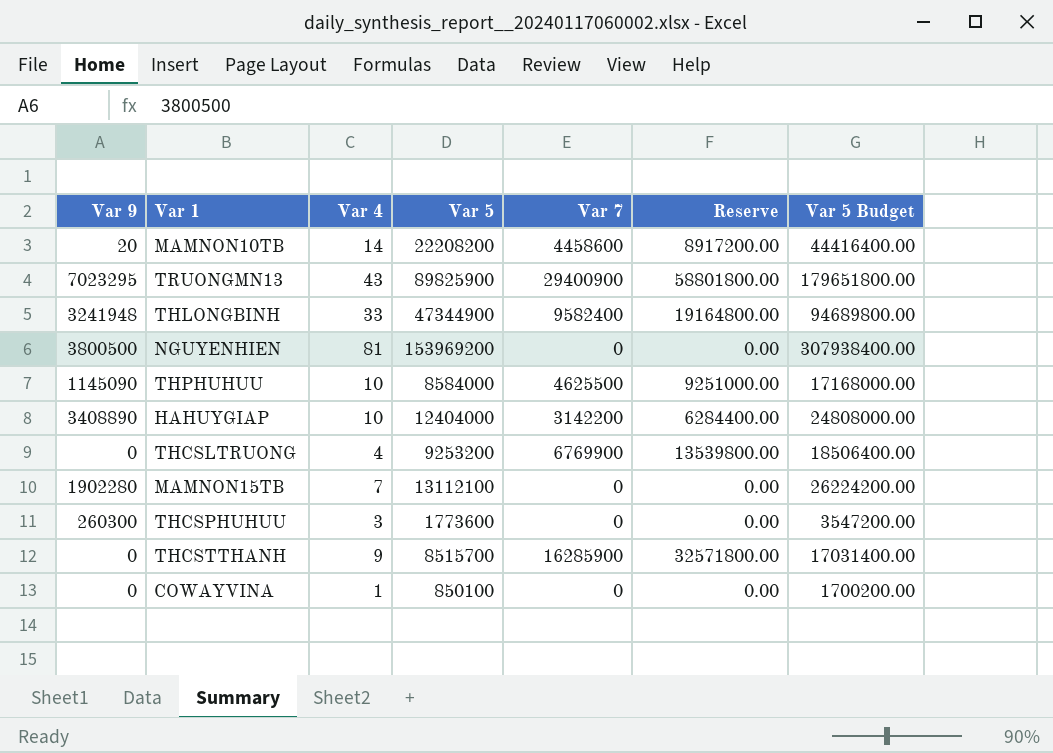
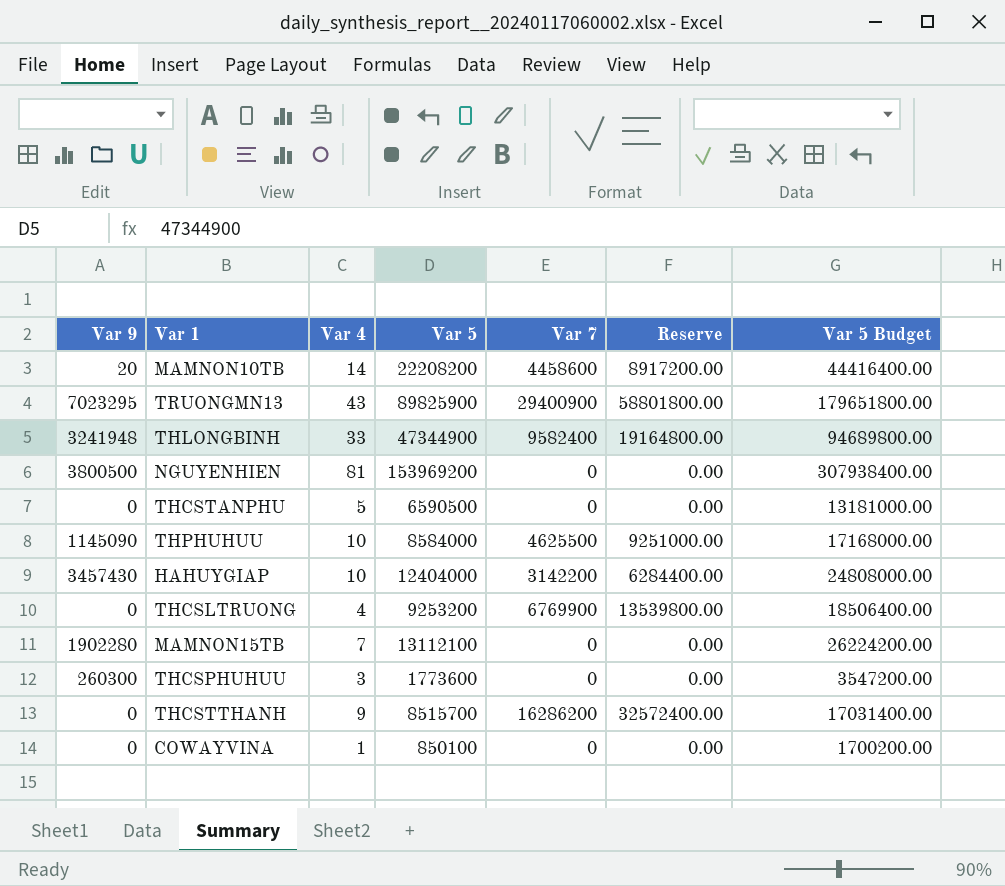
row THCSTANPHU: none -> 0 | 5 | 6590500 | 0 | 0.00 | 13181000.00
HAHUYGIAP | Var 9: 3408890 -> 3457430
THCSTTHANH | Var 7: 16285900 -> 16286200
THCSTTHANH | Reserve: 32571800.00 -> 32572400.00

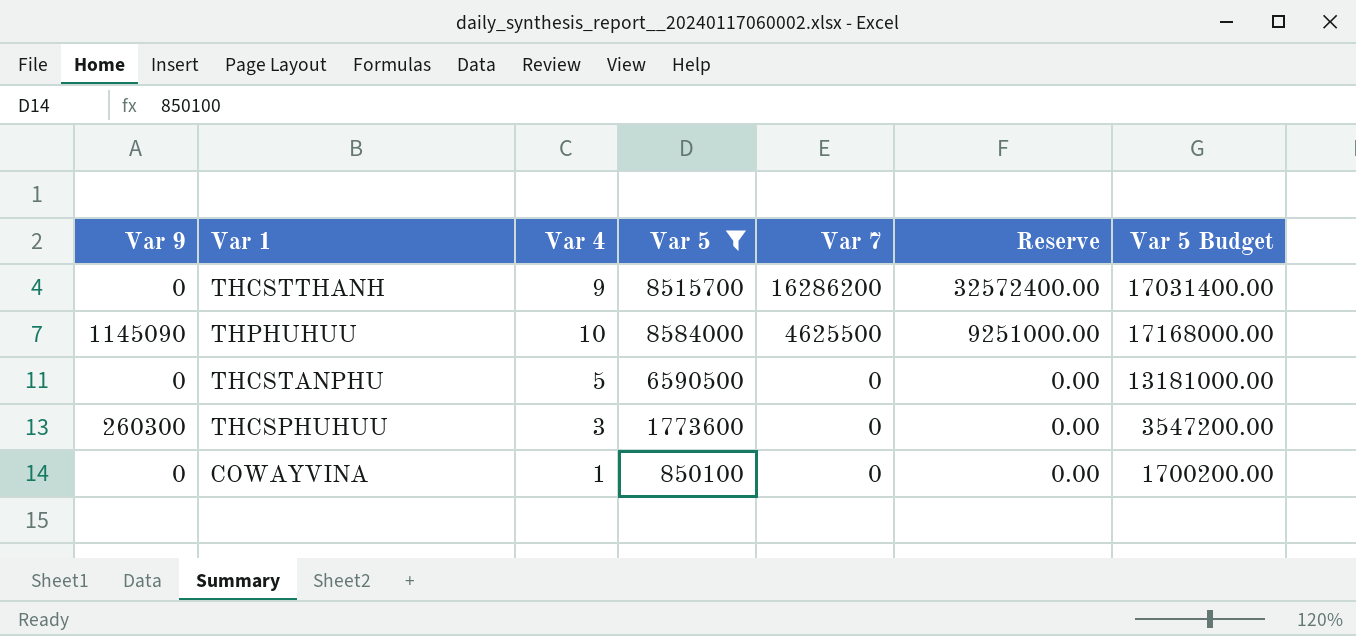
filter: none -> Var 5 <= 8584000
row order: none -> Var 7 descending

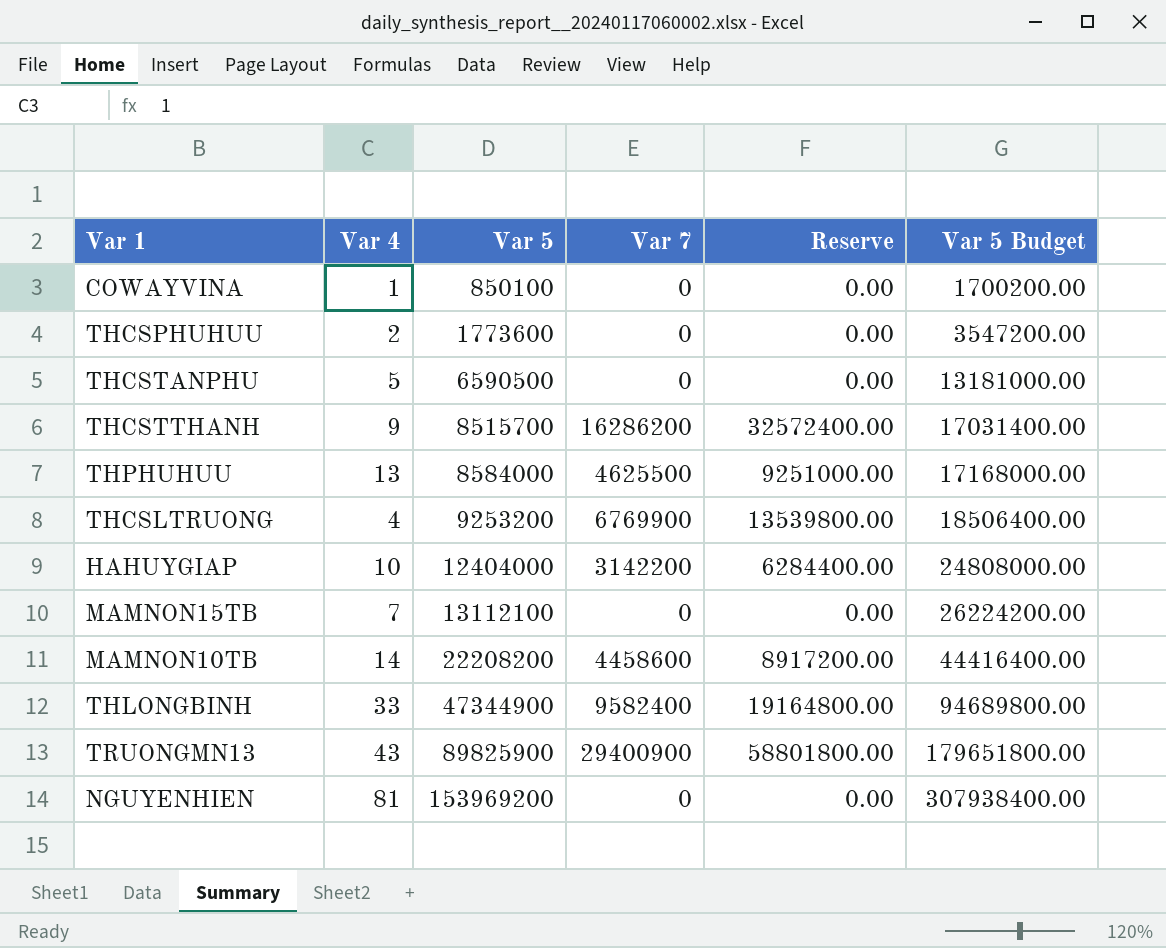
filter: Var 5 <= 8584000 -> none
row order: Var 7 descending -> Var 5 ascending
column Var 9 | position: 1 -> none
THCSPHUHUU | Var 4: 3 -> 2
THPHUHUU | Var 4: 10 -> 13

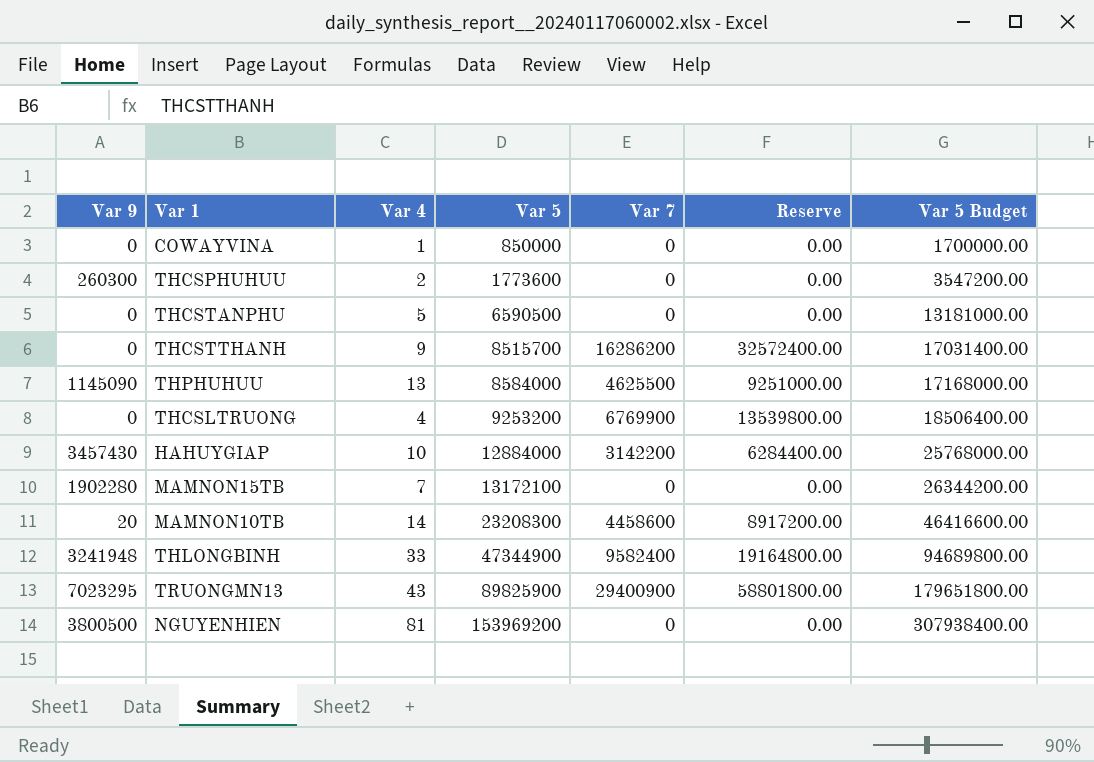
column Var 9 | position: none -> 1
COWAYVINA | Var 5: 850100 -> 850000
COWAYVINA | Var 5 Budget: 1700200.00 -> 1700000.00
HAHUYGIAP | Var 5: 12404000 -> 12884000
HAHUYGIAP | Var 5 Budget: 24808000.00 -> 25768000.00
MAMNON15TB | Var 5: 13112100 -> 13172100
MAMNON15TB | Var 5 Budget: 26224200.00 -> 26344200.00
MAMNON10TB | Var 5: 22208200 -> 23208300
MAMNON10TB | Var 5 Budget: 44416400.00 -> 46416600.00

